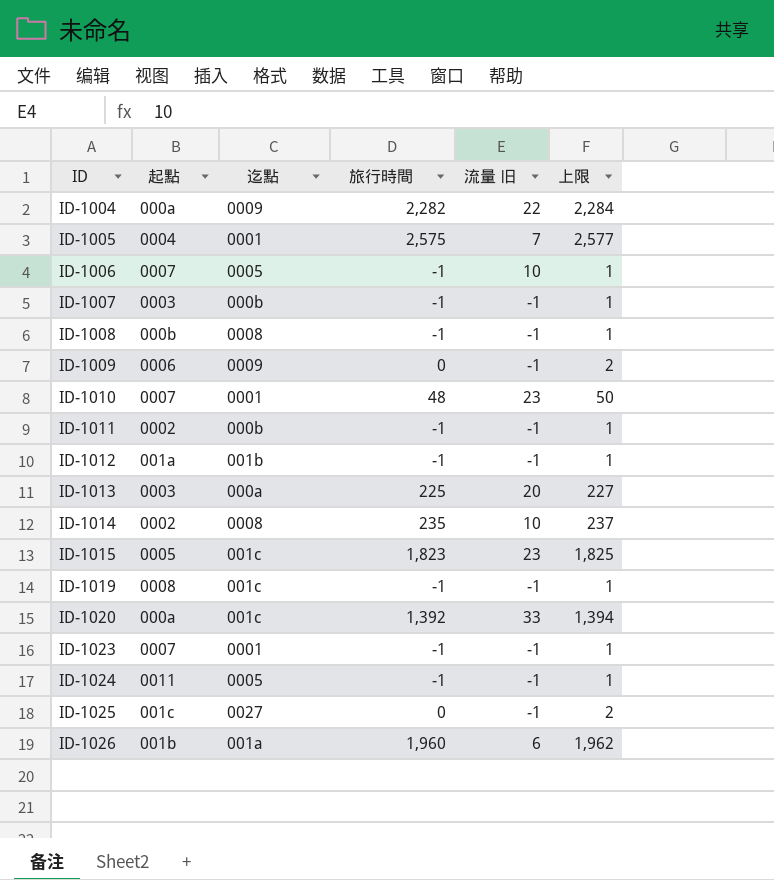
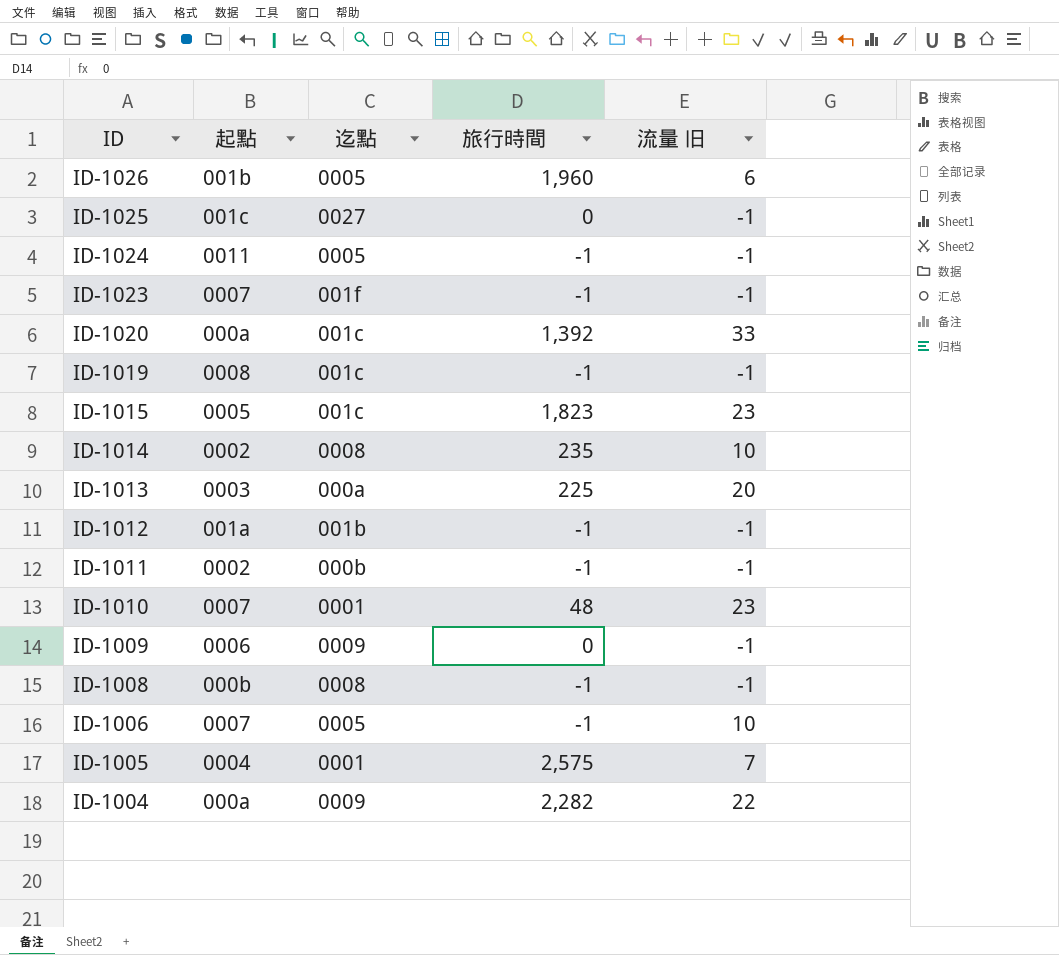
row order: ID ascending -> ID descending
column 上限 | formula: [旅行時間] + 2 -> none
row ID-1007: 0003 | 000b | -1 | -1 | 1 -> none
ID-1026 | 迄點: 001a -> 0005
ID-1023 | 迄點: 0001 -> 001f

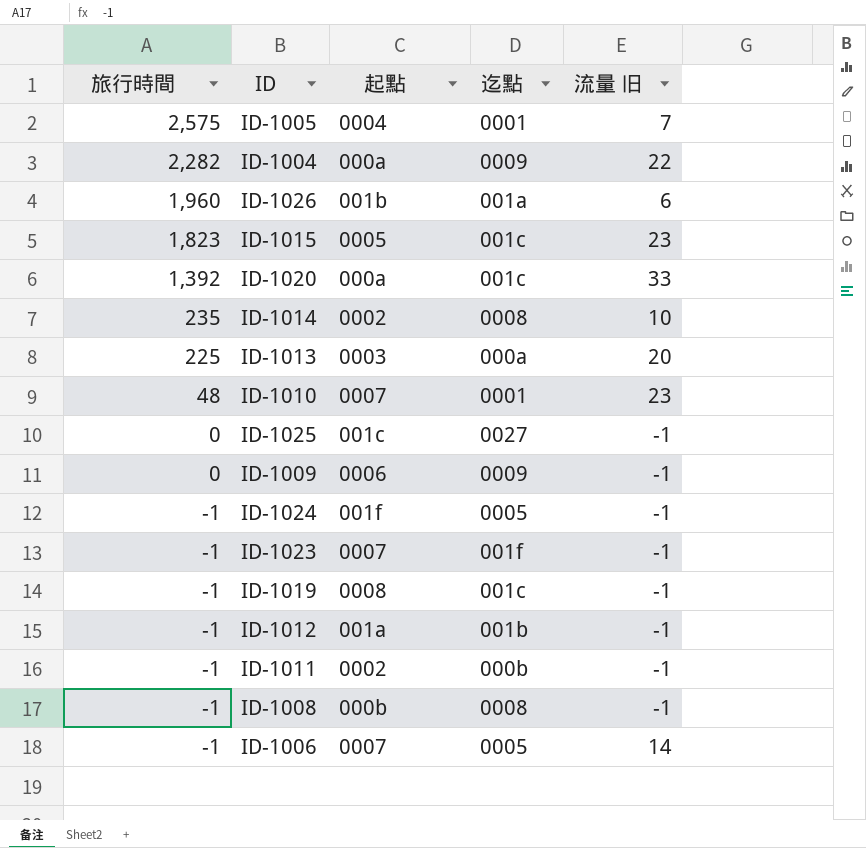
row order: ID descending -> 旅行時間 descending
column 旅行時間 | position: 4 -> 1
ID-1026 | 迄點: 0005 -> 001a
ID-1024 | 起點: 0011 -> 001f
ID-1006 | 流量 旧: 10 -> 14

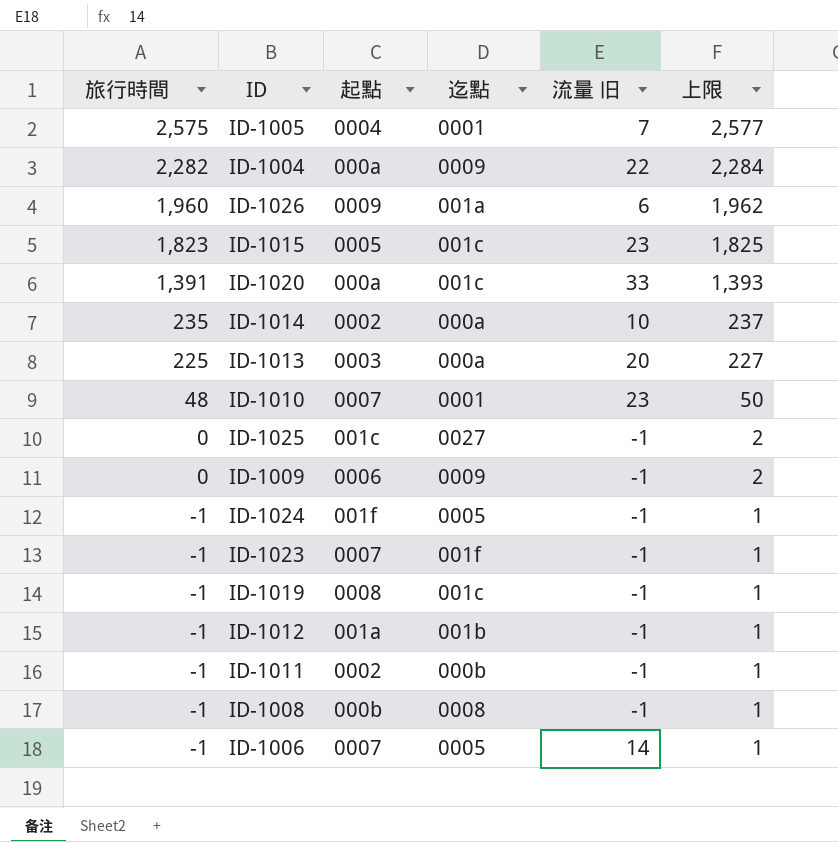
column 上限 | formula: none -> [旅行時間] + 2
ID-1026 | 起點: 001b -> 0009
ID-1020 | 旅行時間: 1,392 -> 1,391
ID-1014 | 迄點: 0008 -> 000a

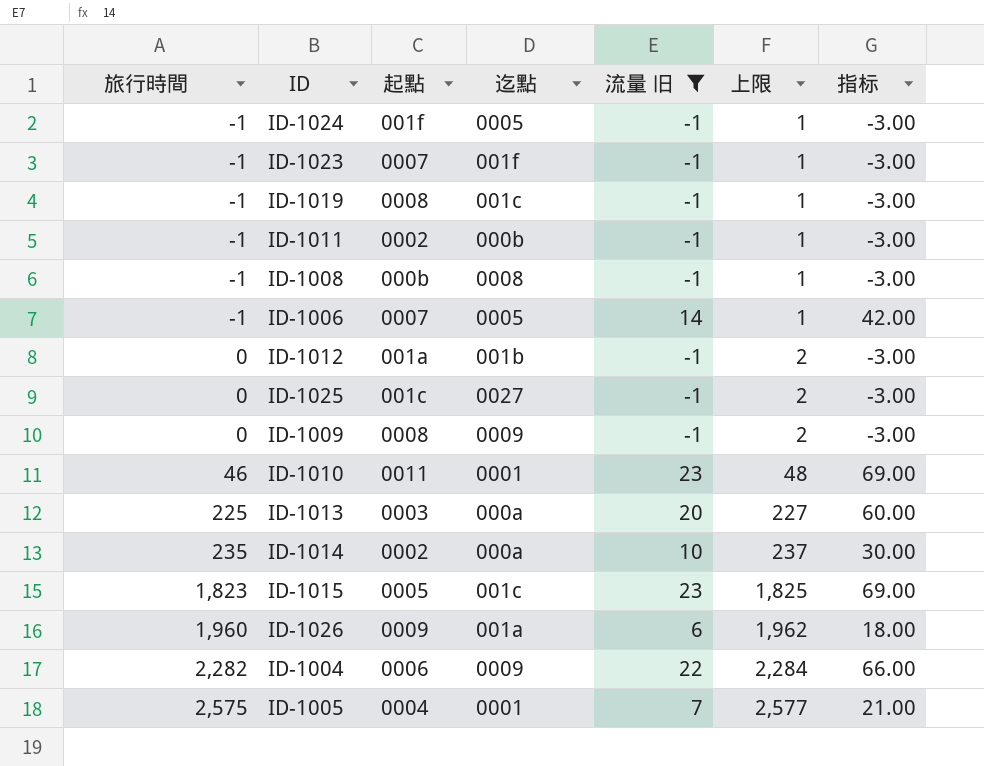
filter: none -> 流量 旧 != 33
row order: 旅行時間 descending -> 旅行時間 ascending
column 指标 | formula: none -> [流量 旧] * 3
ID-1012 | 旅行時間: -1 -> 0
ID-1012 | 上限: 1 -> 2
ID-1009 | 起點: 0006 -> 0008
ID-1010 | 旅行時間: 48 -> 46
ID-1010 | 起點: 0007 -> 0011
ID-1010 | 上限: 50 -> 48
ID-1004 | 起點: 000a -> 0006

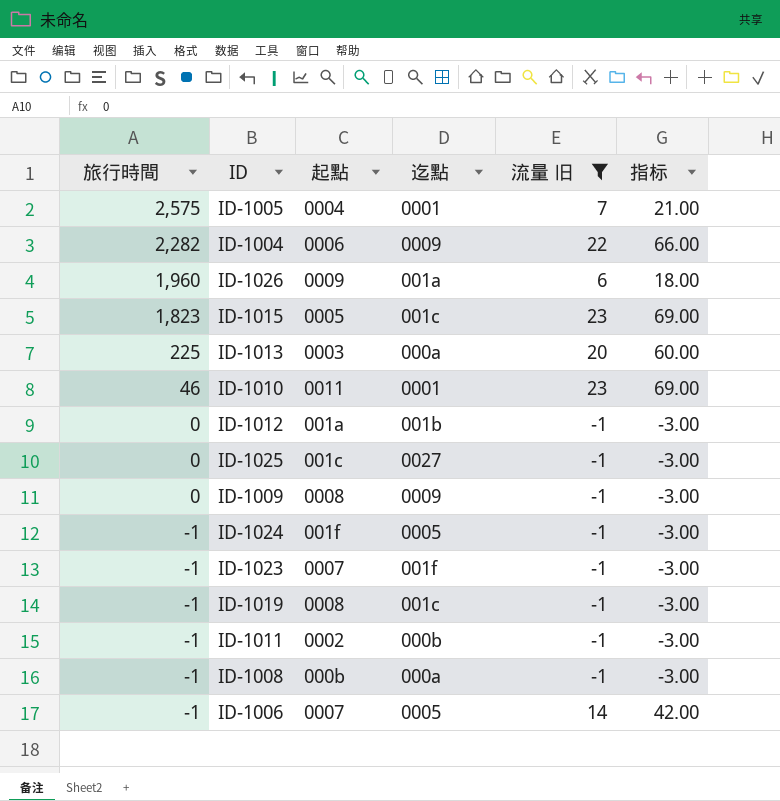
row order: 旅行時間 ascending -> 旅行時間 descending
column 上限 | formula: [旅行時間] + 2 -> none
row ID-1014: 235 | 0002 | 000a | 10 | 237 | 30.00 -> none
ID-1008 | 迄點: 0008 -> 000a

